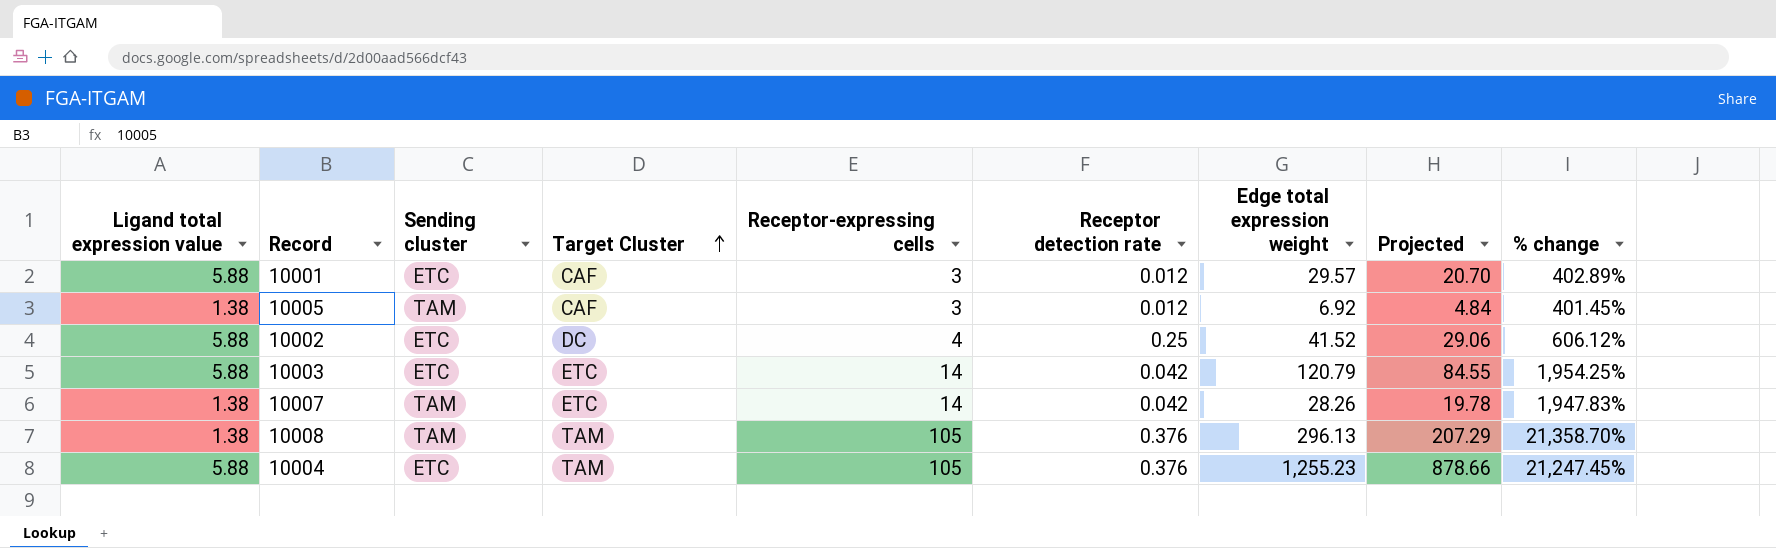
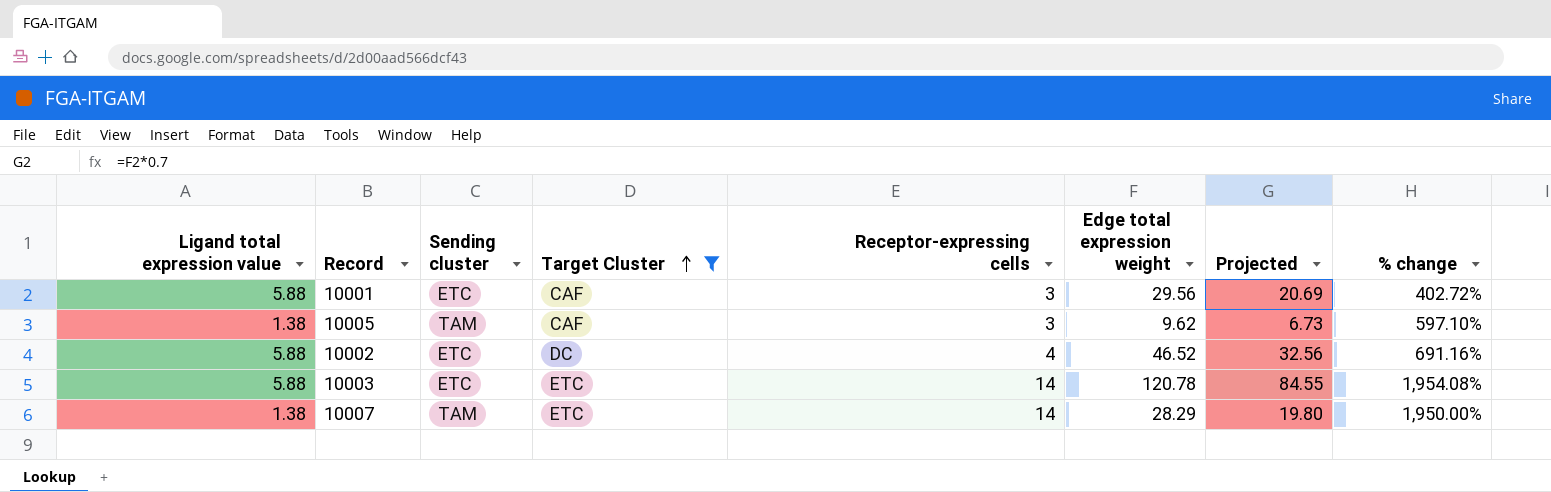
filter: none -> Target Cluster != TAM
column Receptor detection rate | position: 6 -> none
10001 | Edge total expression weight: 29.57 -> 29.56
10001 | Projected: 20.70 -> 20.69
10001 | % change: 402.89% -> 402.72%
10005 | Edge total expression weight: 6.92 -> 9.62
10005 | Projected: 4.84 -> 6.73
10005 | % change: 401.45% -> 597.10%
10002 | Edge total expression weight: 41.52 -> 46.52
10002 | Projected: 29.06 -> 32.56
10002 | % change: 606.12% -> 691.16%
10003 | Edge total expression weight: 120.79 -> 120.78
10003 | % change: 1,954.25% -> 1,954.08%
10007 | Edge total expression weight: 28.26 -> 28.29
10007 | Projected: 19.78 -> 19.80
10007 | % change: 1,947.83% -> 1,950.00%

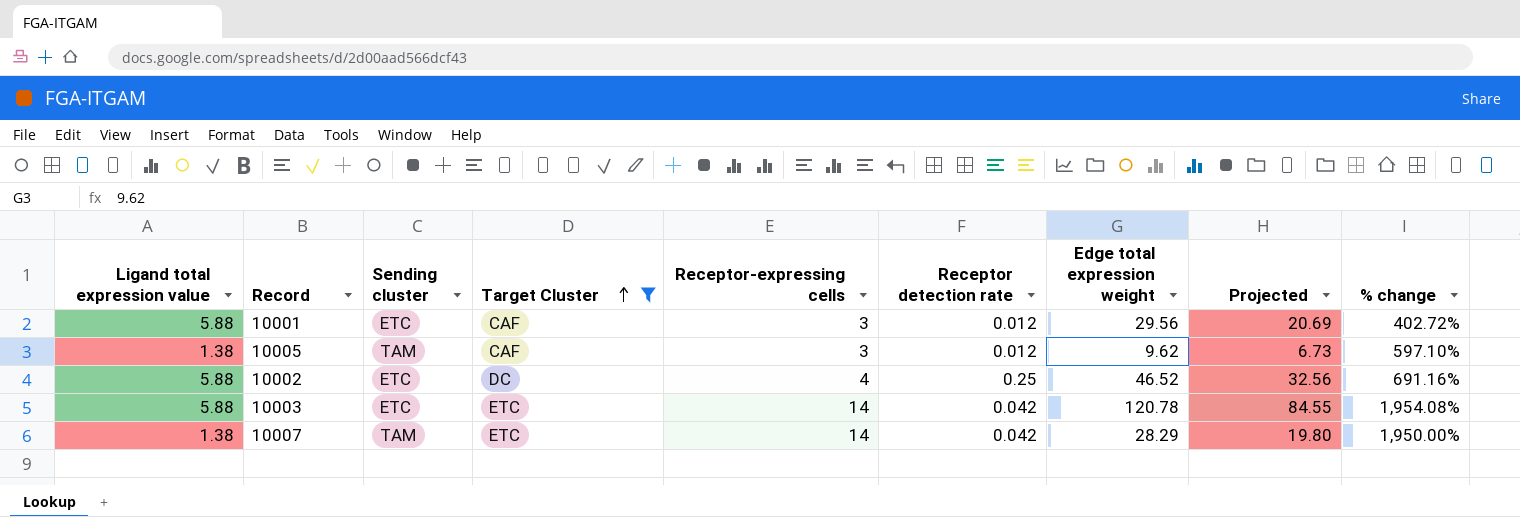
column Receptor detection rate | position: none -> 6

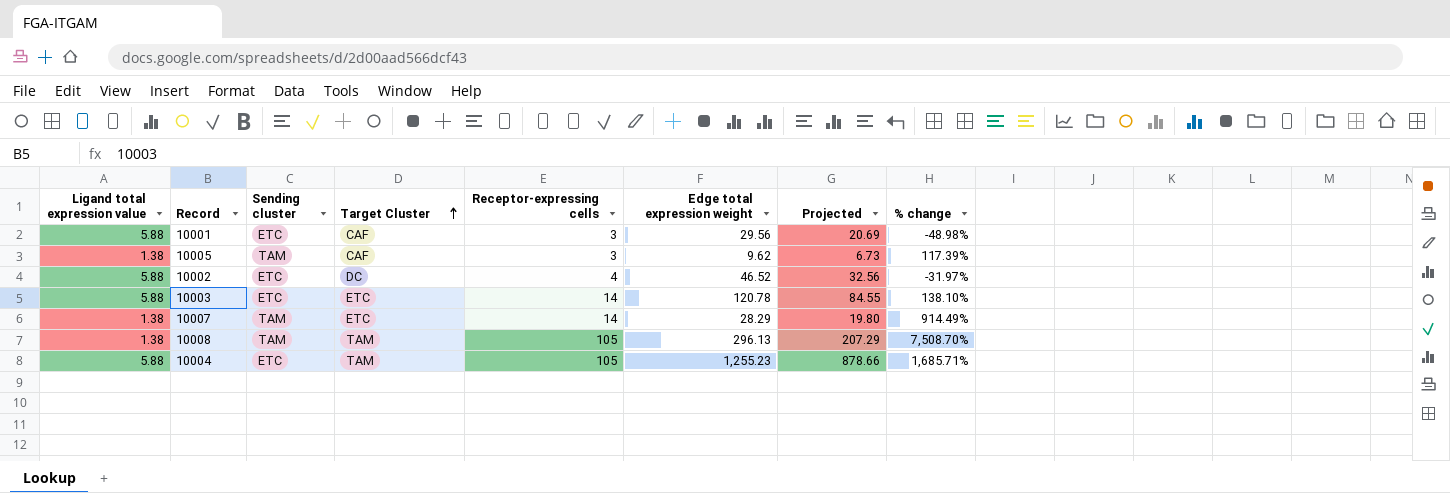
filter: Target Cluster != TAM -> none
column Receptor detection rate | position: 6 -> none
column % change | formula: ([Edge total expression weight] - [Ligand total expression value]) / [Ligand total expression value] -> ([Receptor-expressing cells] - [Ligand total expression value]) / [Ligand total expression value]

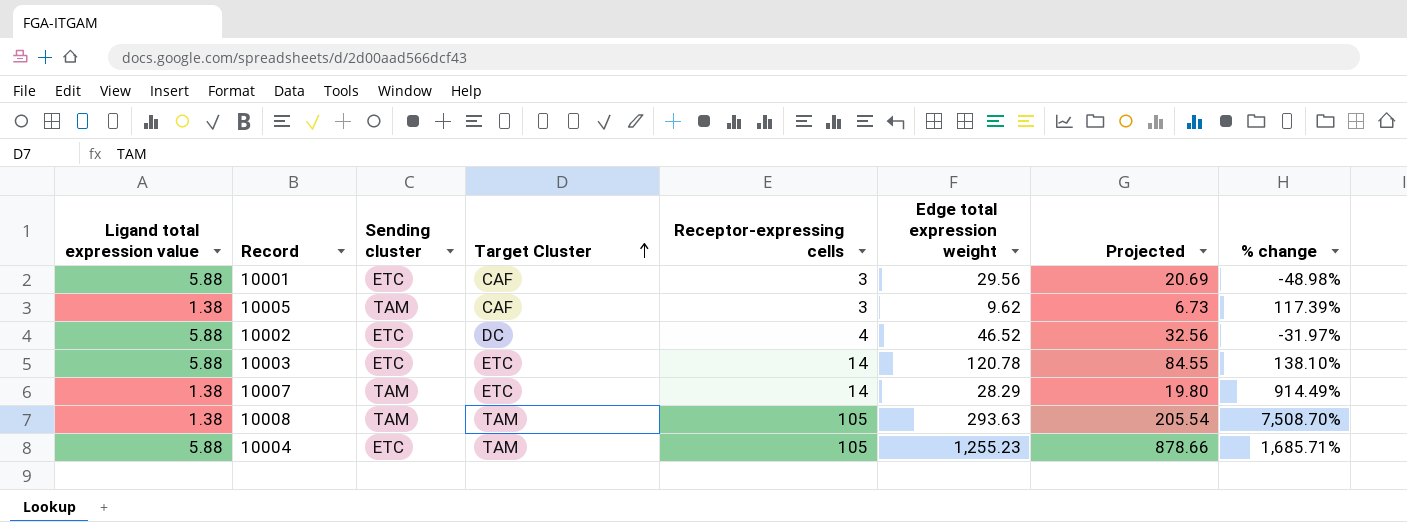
10008 | Edge total expression weight: 296.13 -> 293.63
10008 | Projected: 207.29 -> 205.54

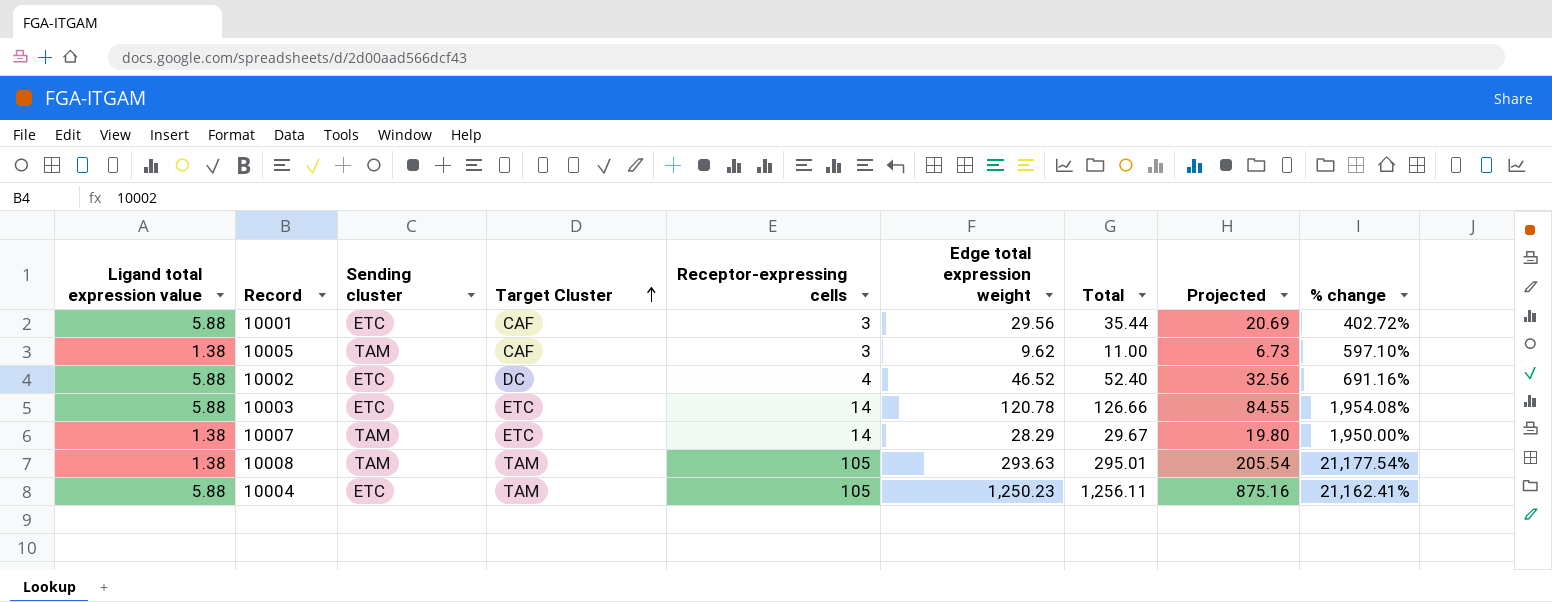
column Total | formula: none -> [Ligand total expression value] + [Edge total expression weight]
column % change | formula: ([Receptor-expressing cells] - [Ligand total expression value]) / [Ligand total expression value] -> ([Edge total expression weight] - [Ligand total expression value]) / [Ligand total expression value]
10004 | Edge total expression weight: 1,255.23 -> 1,250.23
10004 | Projected: 878.66 -> 875.16

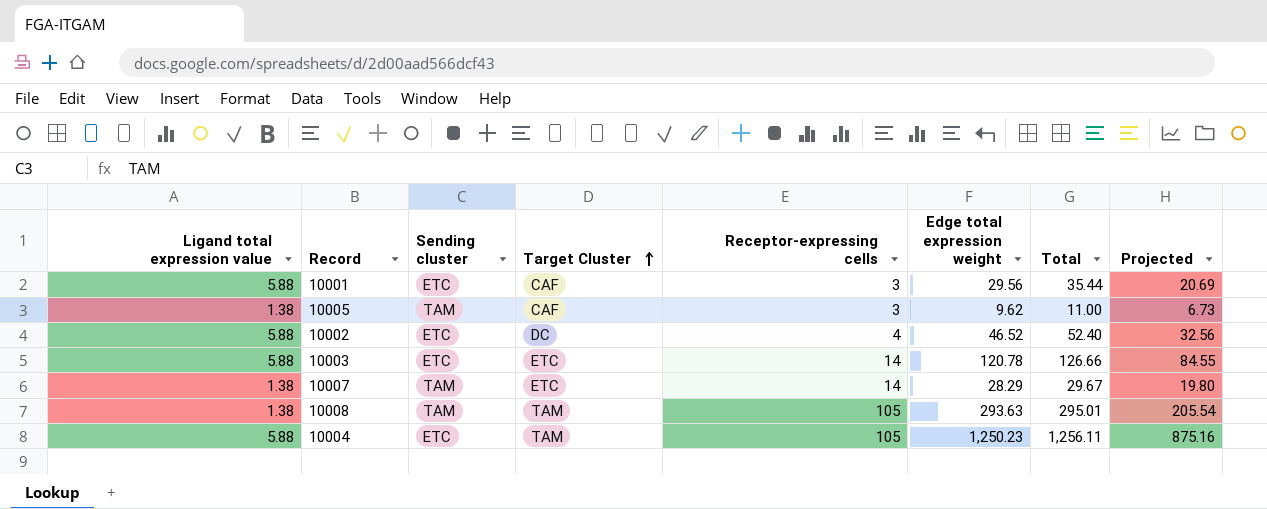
column % change | formula: ([Edge total expression weight] - [Ligand total expression value]) / [Ligand total expression value] -> none

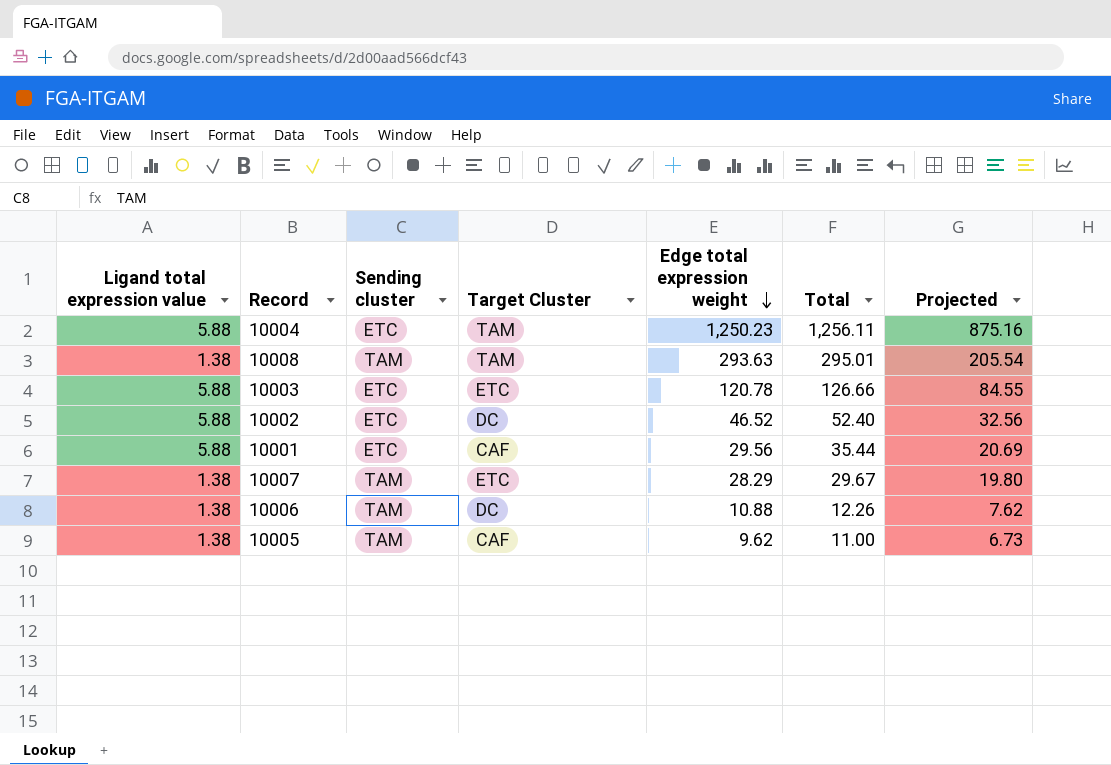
row order: Target Cluster ascending -> Edge total expression weight descending
column Receptor-expressing cells | position: 5 -> none
row 10006: none -> 1.38 | TAM | DC | 10.88 | 12.26 | 7.62

